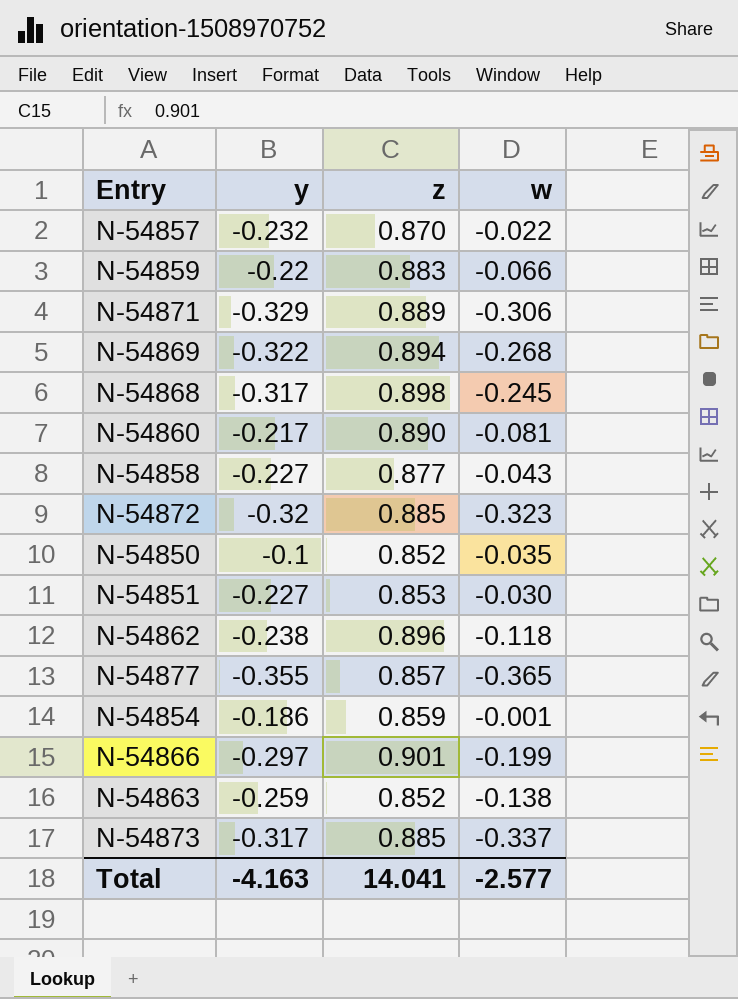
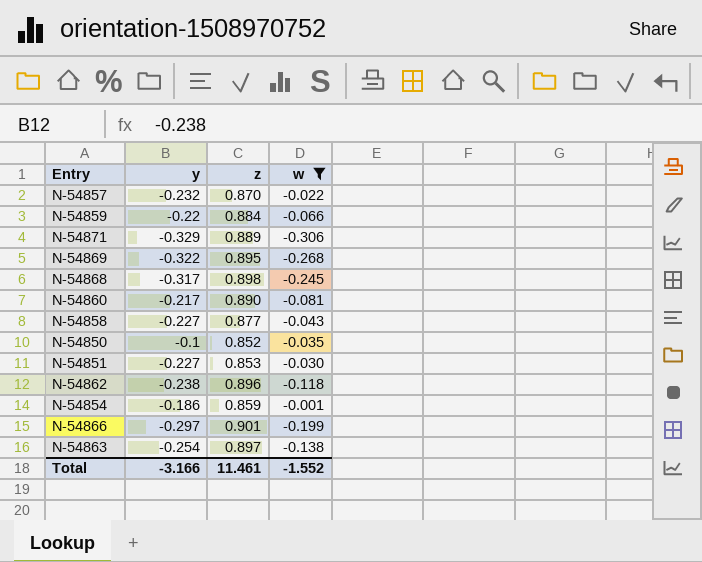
filter: none -> w >= -0.306
N-54859 | z: 0.883 -> 0.884
N-54869 | z: 0.894 -> 0.895
N-54863 | y: -0.259 -> -0.254
N-54863 | z: 0.852 -> 0.897
Total | y: -4.163 -> -3.166
Total | z: 14.041 -> 11.461
Total | w: -2.577 -> -1.552

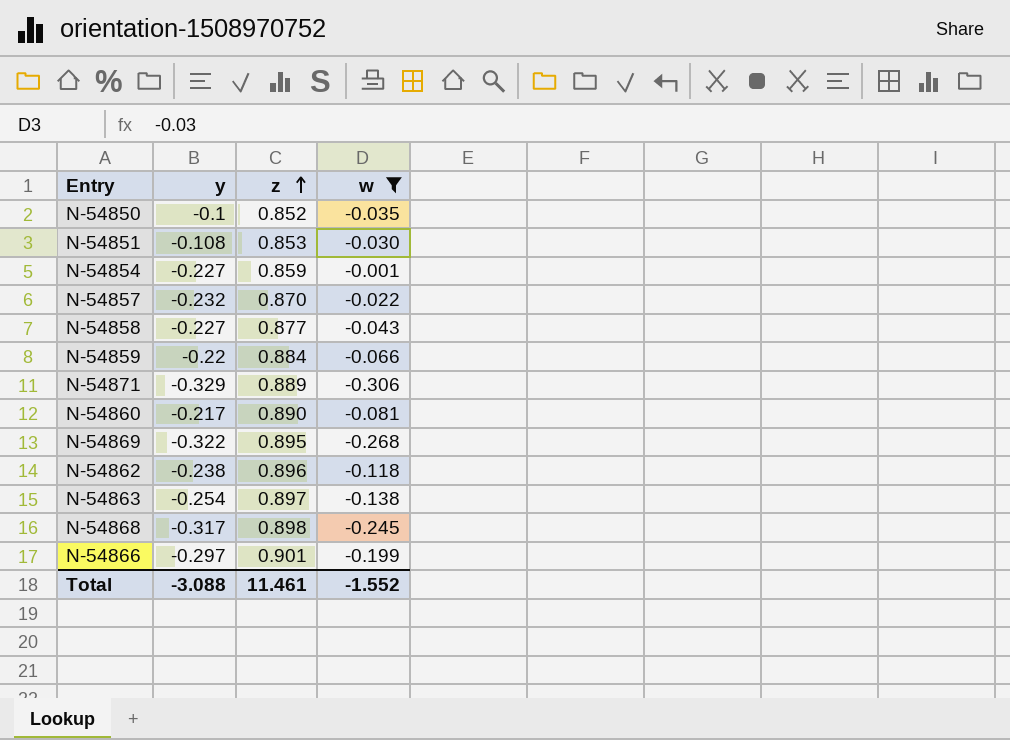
row order: none -> z ascending
N-54851 | y: -0.227 -> -0.108
N-54854 | y: -0.186 -> -0.227
Total | y: -3.166 -> -3.088

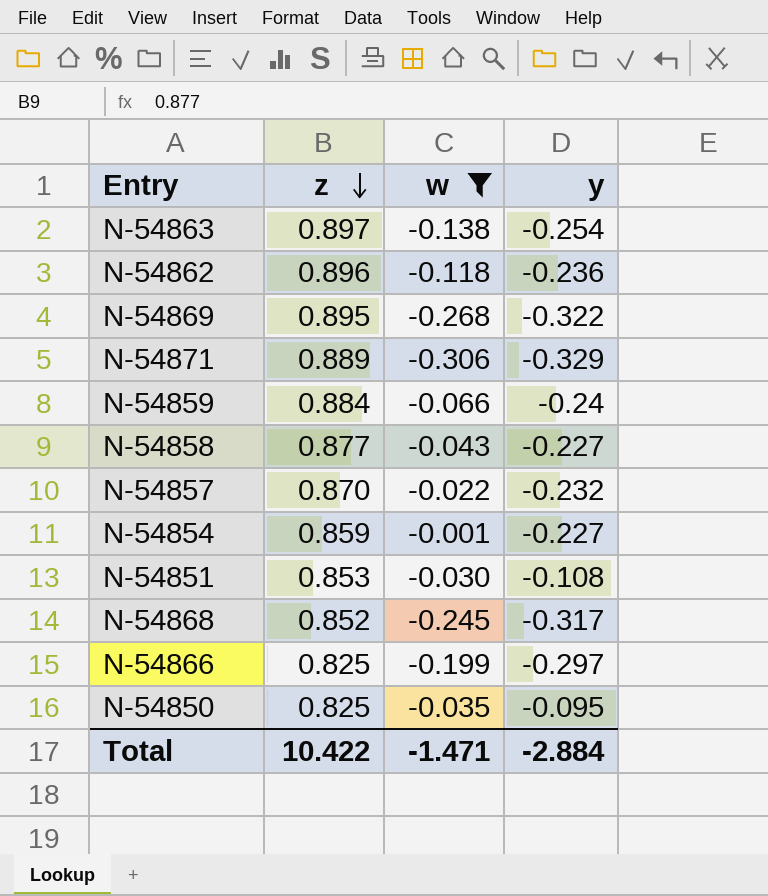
row order: z ascending -> z descending
column y | position: 2 -> 4
row N-54860: -0.217 | 0.890 | -0.081 -> none
N-54862 | y: -0.238 -> -0.236
N-54859 | y: -0.22 -> -0.24
N-54868 | z: 0.898 -> 0.852
N-54866 | z: 0.901 -> 0.825
N-54850 | z: 0.852 -> 0.825
N-54850 | y: -0.1 -> -0.095
Total | z: 11.461 -> 10.422
Total | w: -1.552 -> -1.471
Total | y: -3.088 -> -2.884

